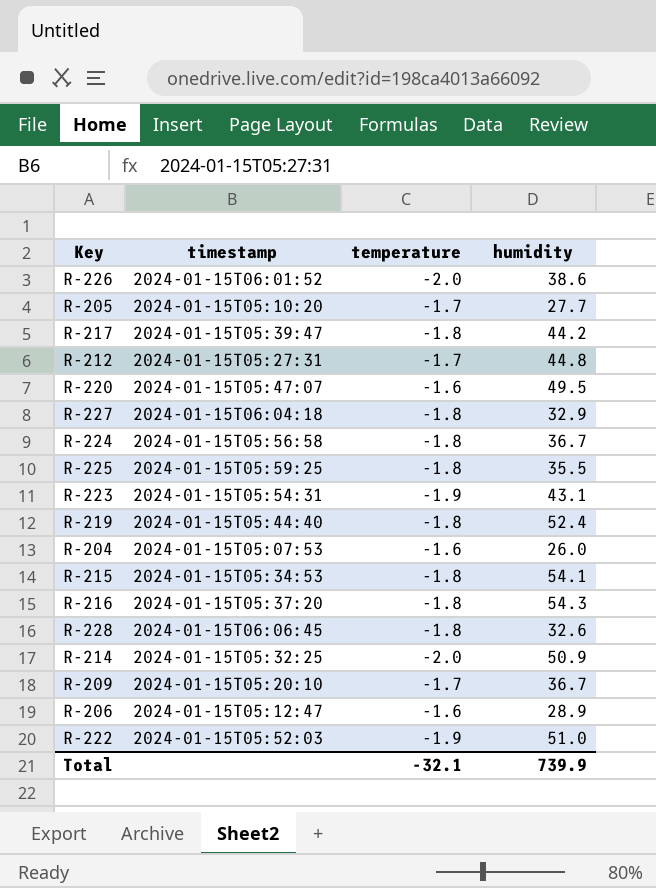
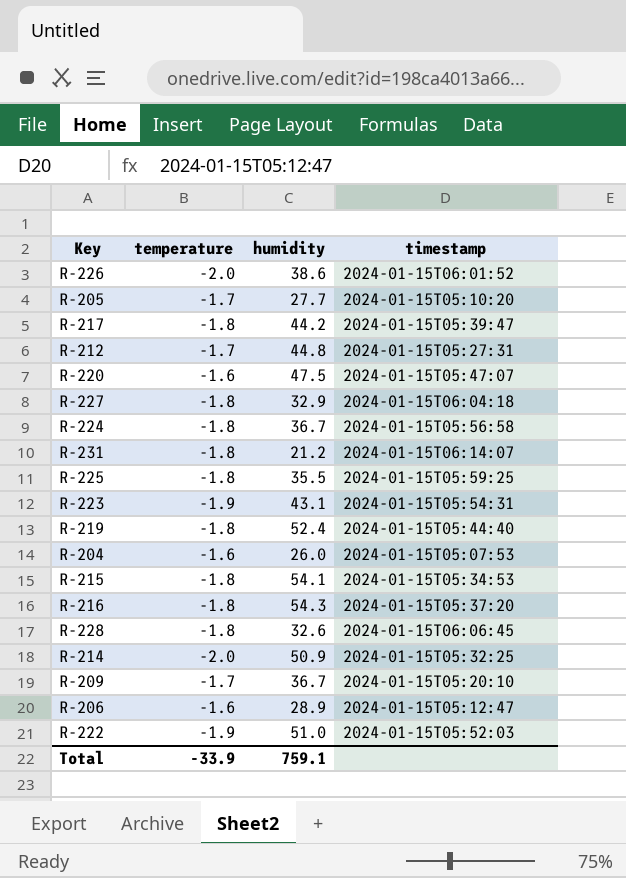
column timestamp | position: 2 -> 4
R-220 | humidity: 49.5 -> 47.5
row R-231: none -> -1.8 | 21.2 | 2024-01-15T06:14:07
Total | temperature: -32.1 -> -33.9
Total | humidity: 739.9 -> 759.1

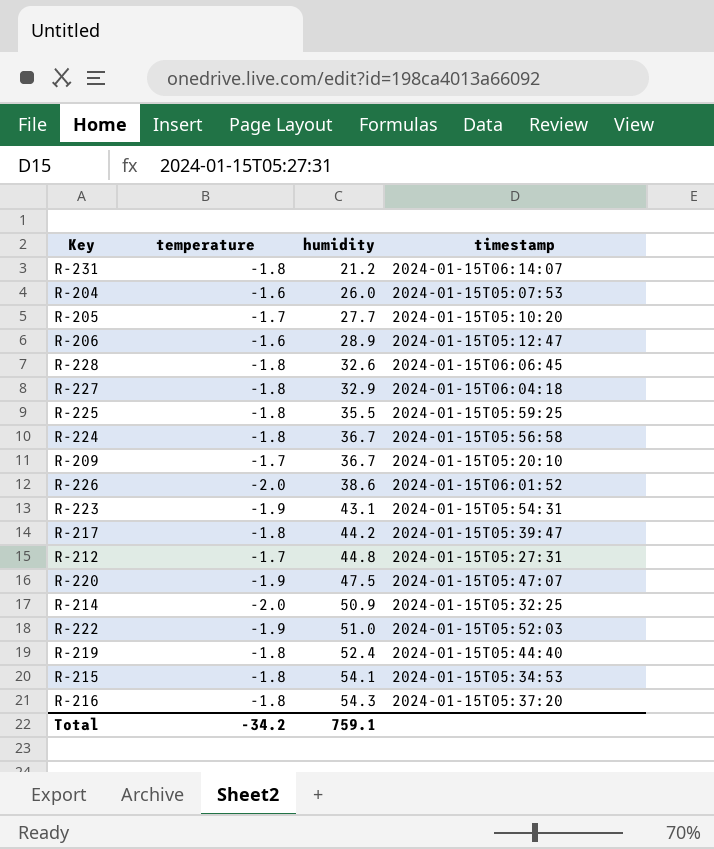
row order: none -> humidity ascending
R-220 | temperature: -1.6 -> -1.9
Total | temperature: -33.9 -> -34.2

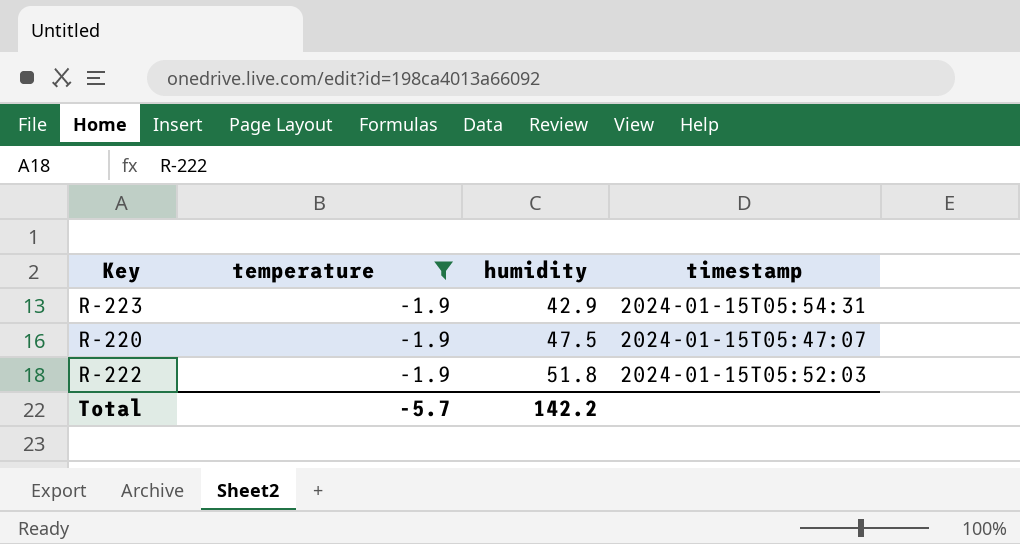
filter: none -> temperature = -1.9
R-223 | humidity: 43.1 -> 42.9
R-222 | humidity: 51.0 -> 51.8
Total | temperature: -34.2 -> -5.7
Total | humidity: 759.1 -> 142.2

